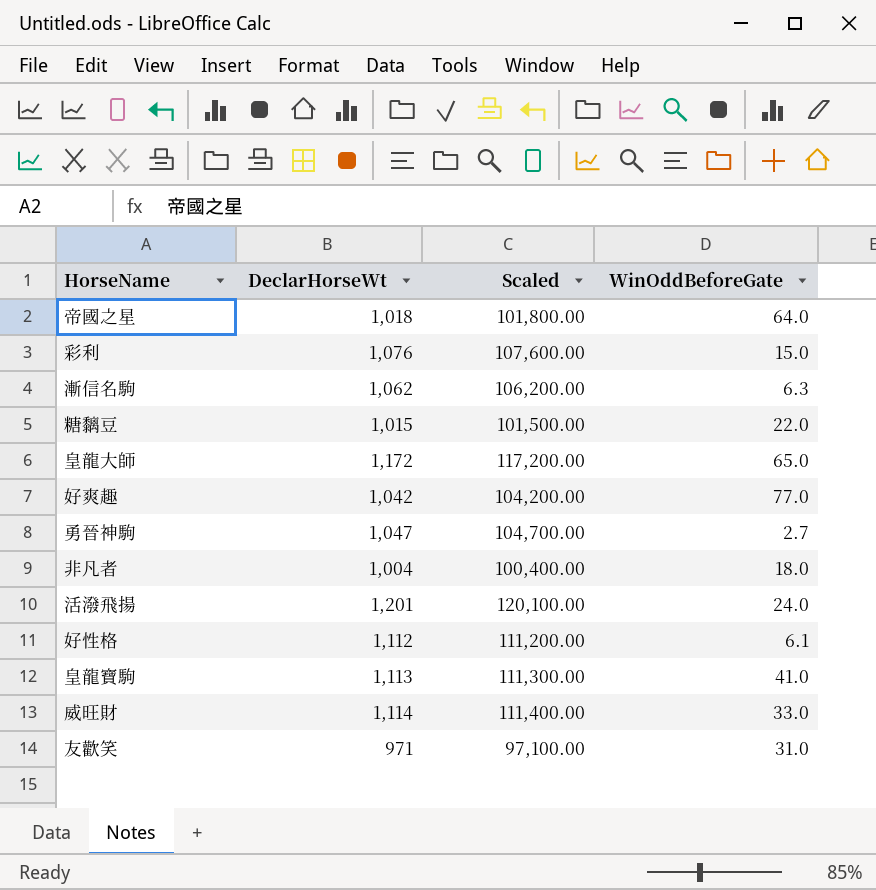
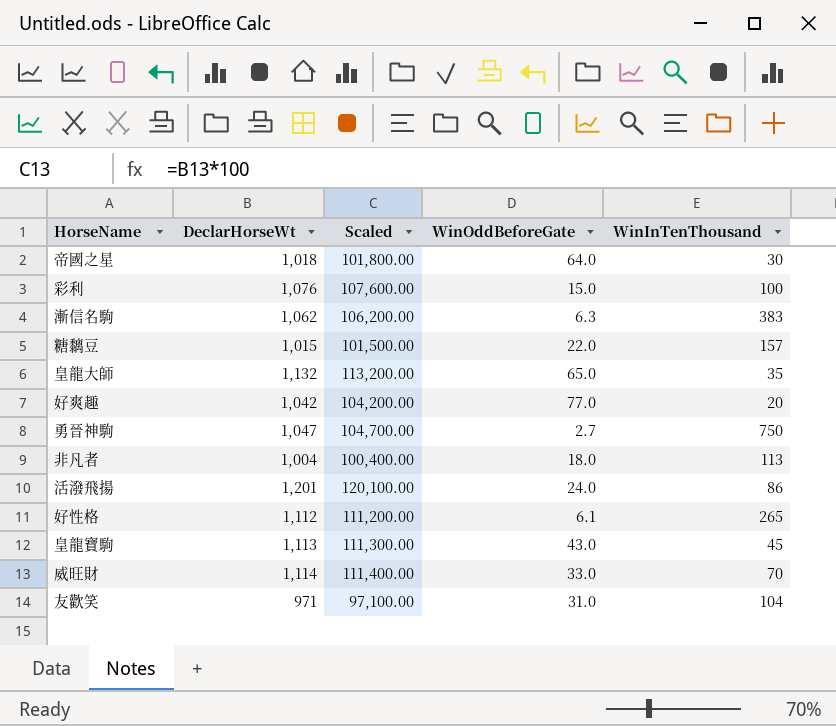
column WinInTenThousand | position: none -> 5
皇龍大師 | DeclarHorseWt: 1,172 -> 1,132
皇龍大師 | Scaled: 117,200.00 -> 113,200.00
皇龍寶駒 | WinOddBeforeGate: 41.0 -> 43.0

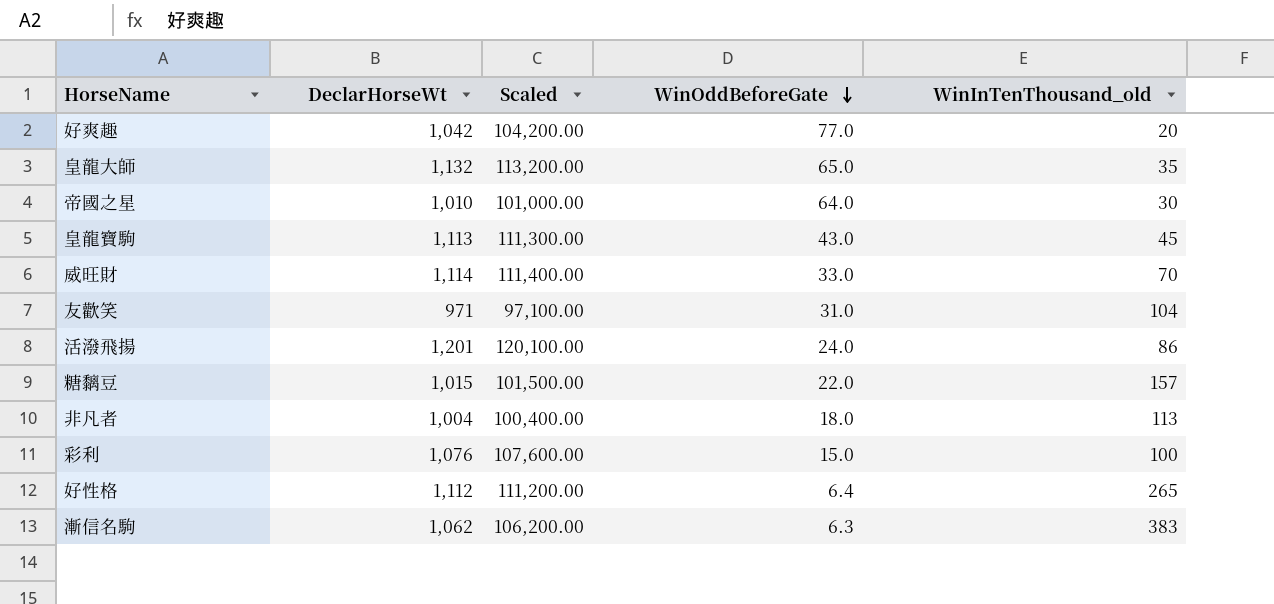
row order: none -> WinOddBeforeGate descending
column name: WinInTenThousand -> WinInTenThousand_old
row 勇晉神駒: 1,047 | 104,700.00 | 2.7 | 750 -> none
帝國之星 | DeclarHorseWt: 1,018 -> 1,010
帝國之星 | Scaled: 101,800.00 -> 101,000.00
好性格 | WinOddBeforeGate: 6.1 -> 6.4

